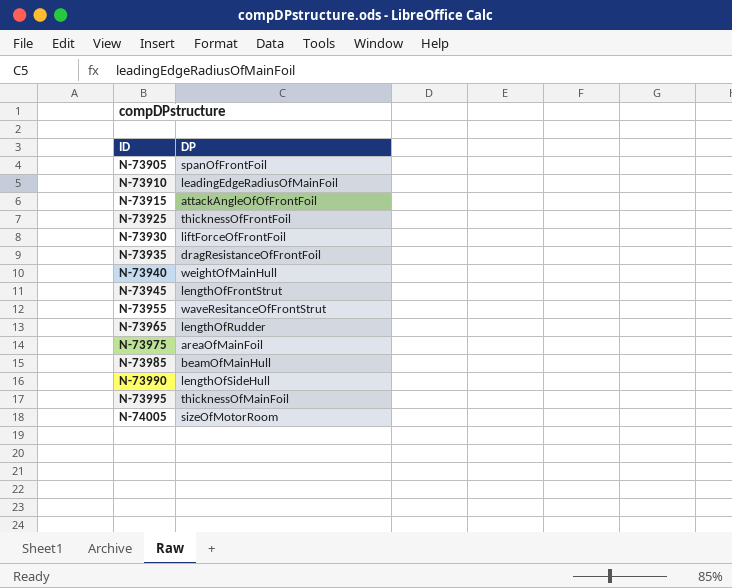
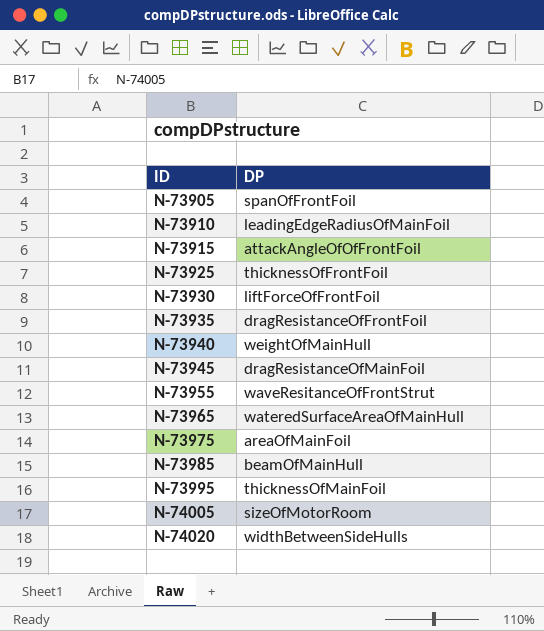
row N-73990: lengthOfSideHull -> none
N-73945 | DP: lengthOfFrontStrut -> dragResistanceOfMainFoil
N-73965 | DP: lengthOfRudder -> wateredSurfaceAreaOfMainHull
row N-74020: none -> widthBetweenSideHulls

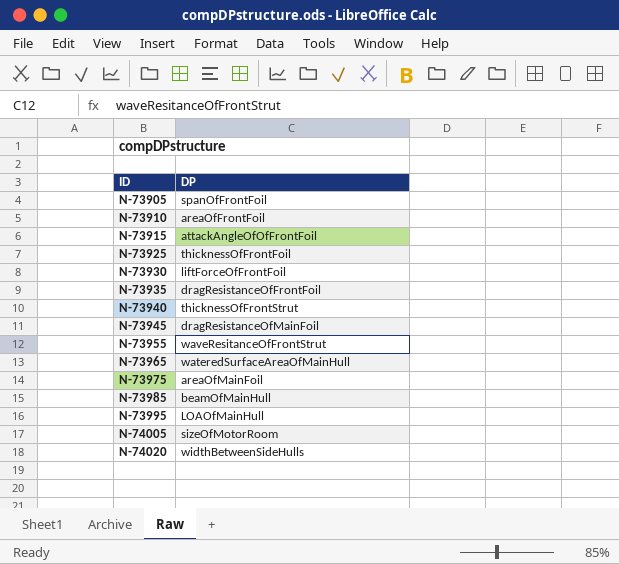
N-73910 | DP: leadingEdgeRadiusOfMainFoil -> areaOfFrontFoil
N-73940 | DP: weightOfMainHull -> thicknessOfFrontStrut
N-73995 | DP: thicknessOfMainFoil -> LOAOfMainHull

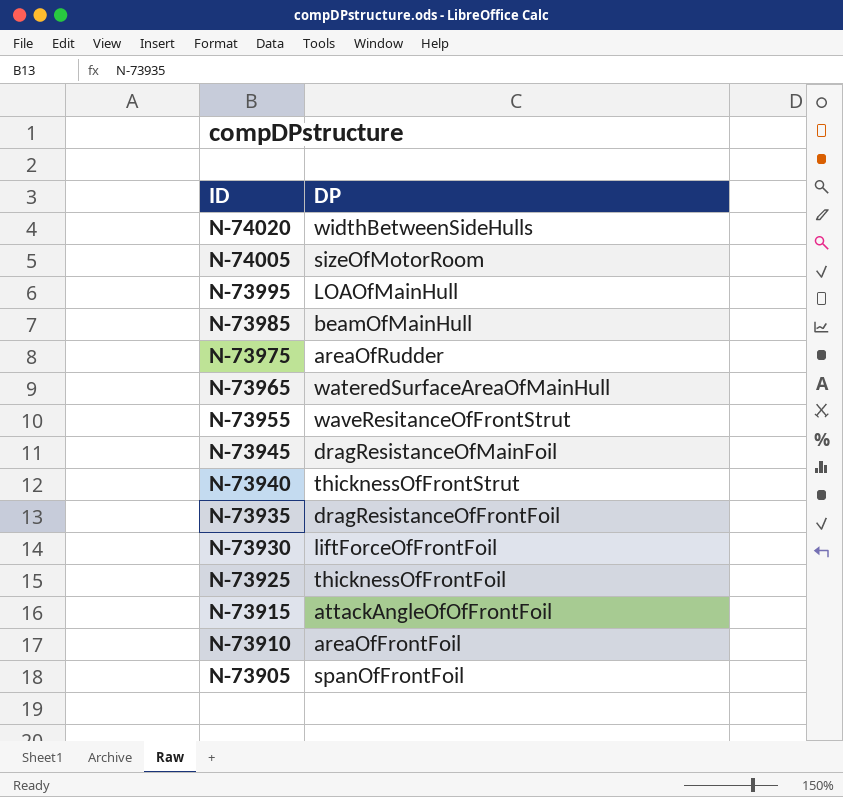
row order: ID ascending -> ID descending
N-73975 | DP: areaOfMainFoil -> areaOfRudder

